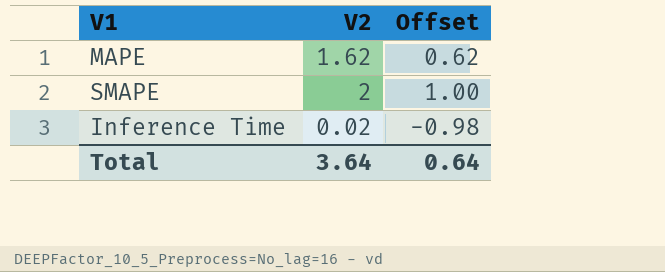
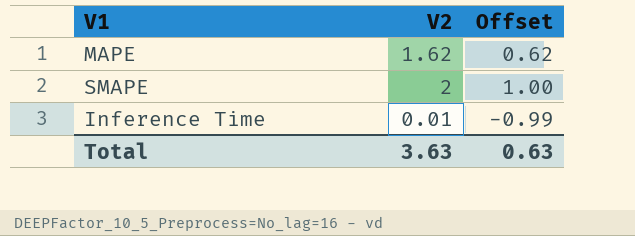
Inference Time | V2: 0.02 -> 0.01
Inference Time | Offset: -0.98 -> -0.99
Total | V2: 3.64 -> 3.63
Total | Offset: 0.64 -> 0.63

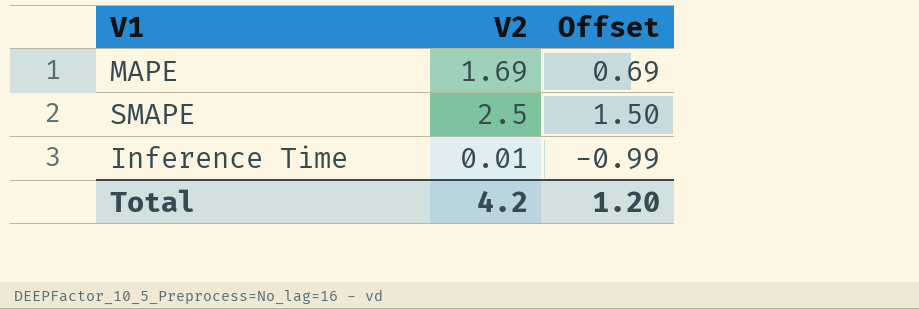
MAPE | V2: 1.62 -> 1.69
MAPE | Offset: 0.62 -> 0.69
SMAPE | V2: 2 -> 2.5
SMAPE | Offset: 1.00 -> 1.50
Total | V2: 3.63 -> 4.2
Total | Offset: 0.63 -> 1.20

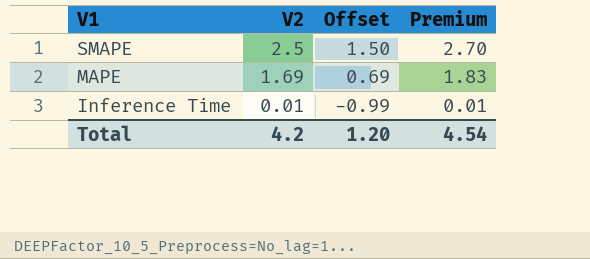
row order: none -> V1 descending
column Premium | formula: none -> [V2] * 1.08

